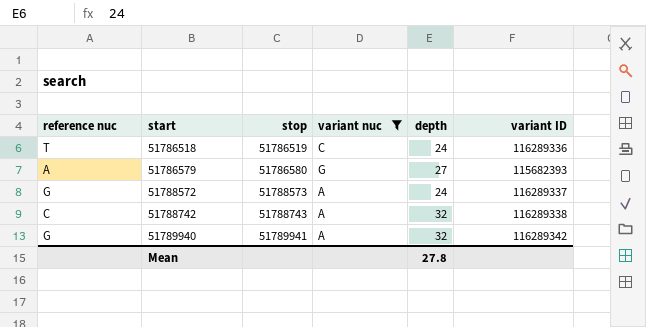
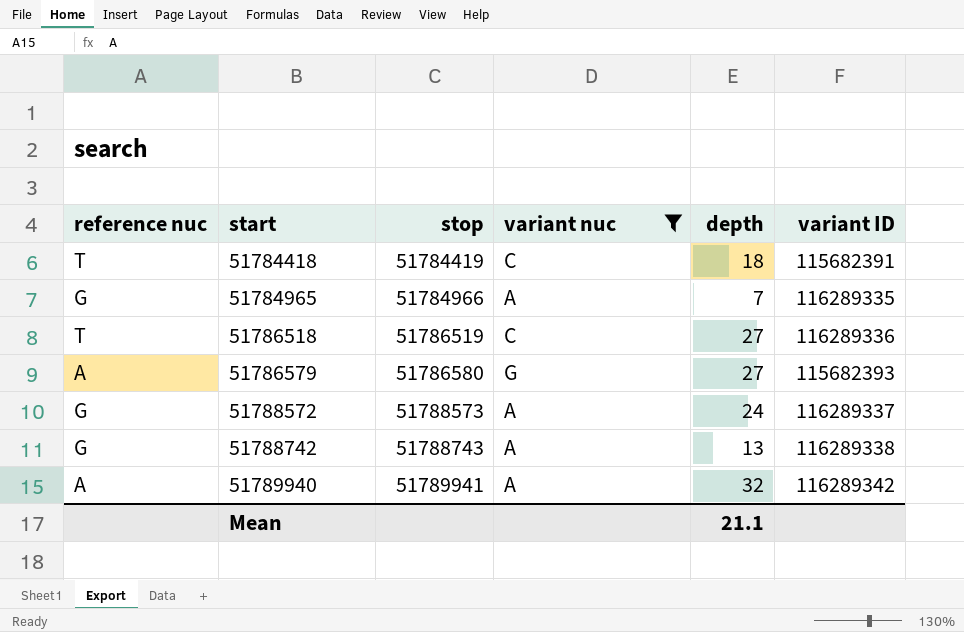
row 51784418: none -> T | 51784419 | C | 18 | 115682391
row 51784965: none -> G | 51784966 | A | 7 | 116289335
51786518 | depth: 24 -> 27
51788742 | reference nuc: C -> G
51788742 | depth: 32 -> 13
51789940 | reference nuc: G -> A
Mean | depth: 27.8 -> 21.1

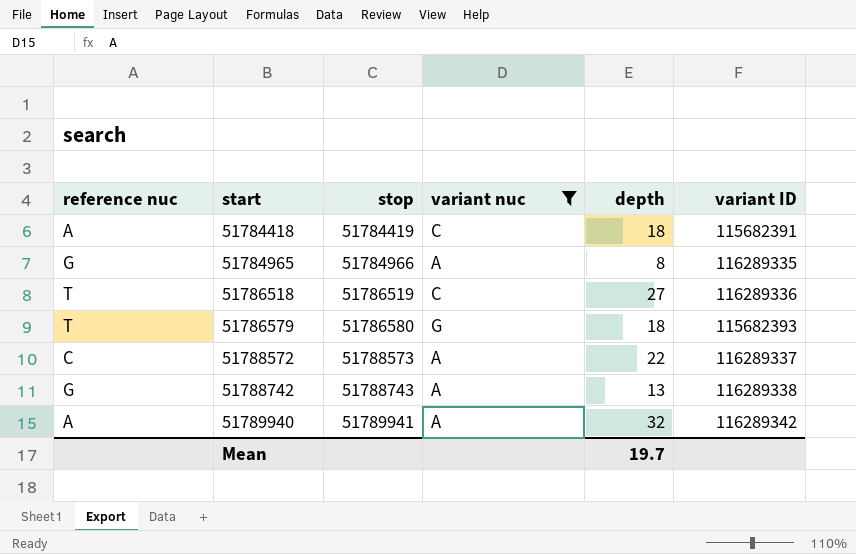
51784418 | reference nuc: T -> A
51784965 | depth: 7 -> 8
51786579 | reference nuc: A -> T
51786579 | depth: 27 -> 18
51788572 | reference nuc: G -> C
51788572 | depth: 24 -> 22
Mean | depth: 21.1 -> 19.7

